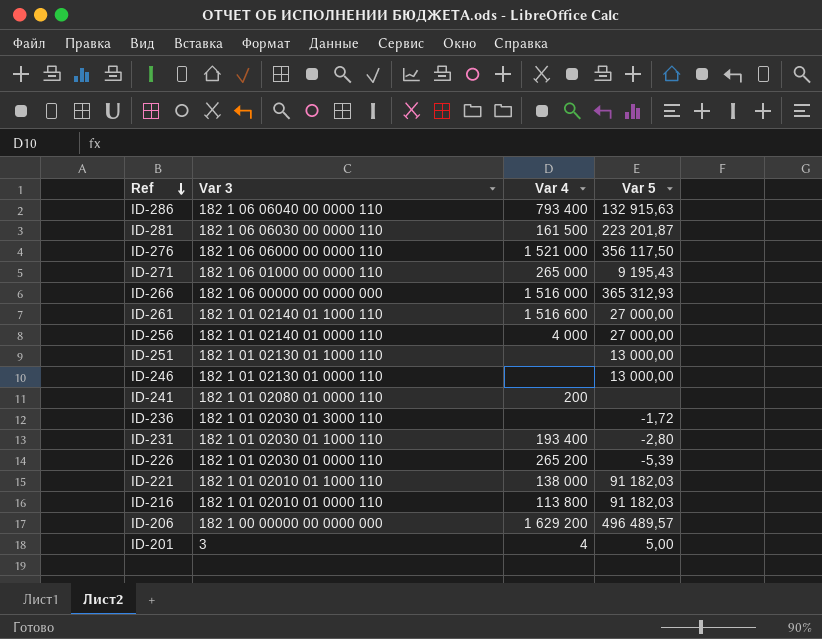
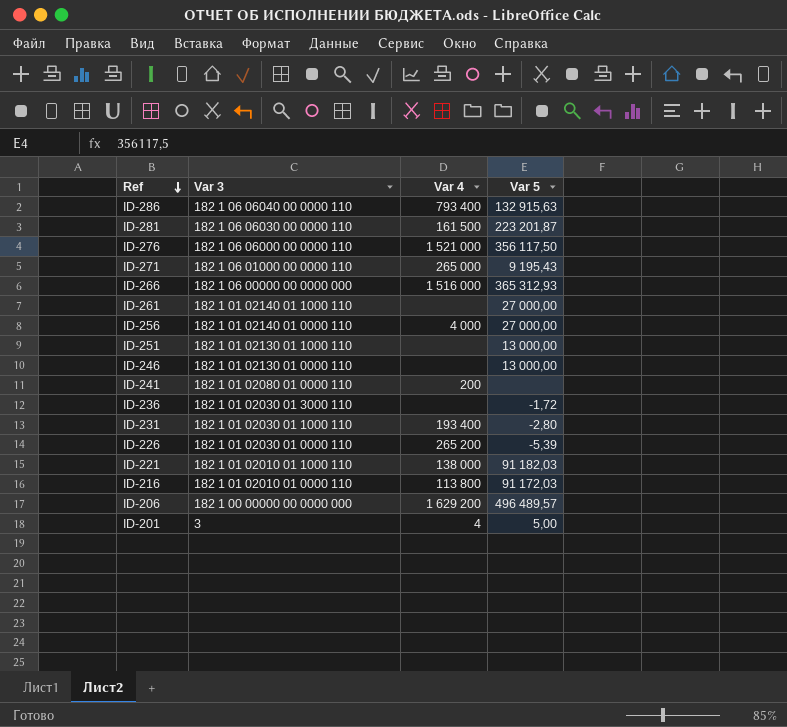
ID-261 | Var 4: 1 516 600 -> none
ID-216 | Var 5: 91 182,03 -> 91 172,03

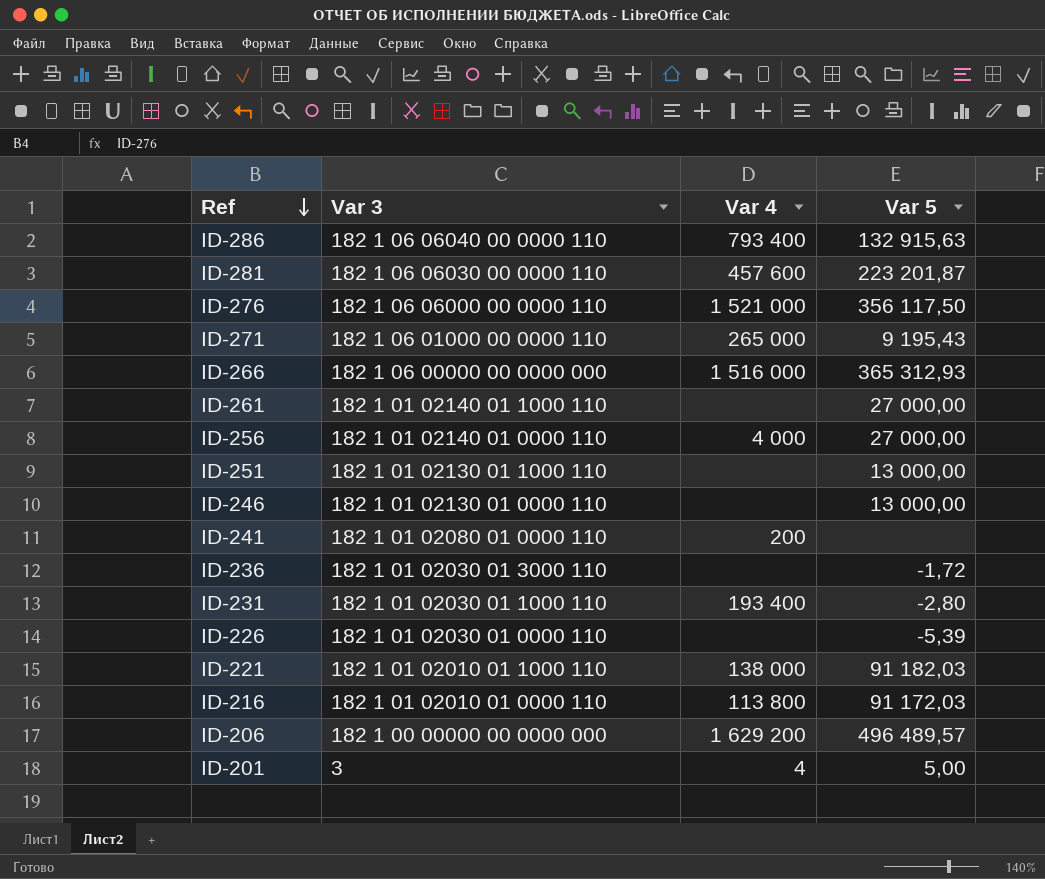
ID-281 | Var 4: 161 500 -> 457 600
ID-226 | Var 4: 265 200 -> none

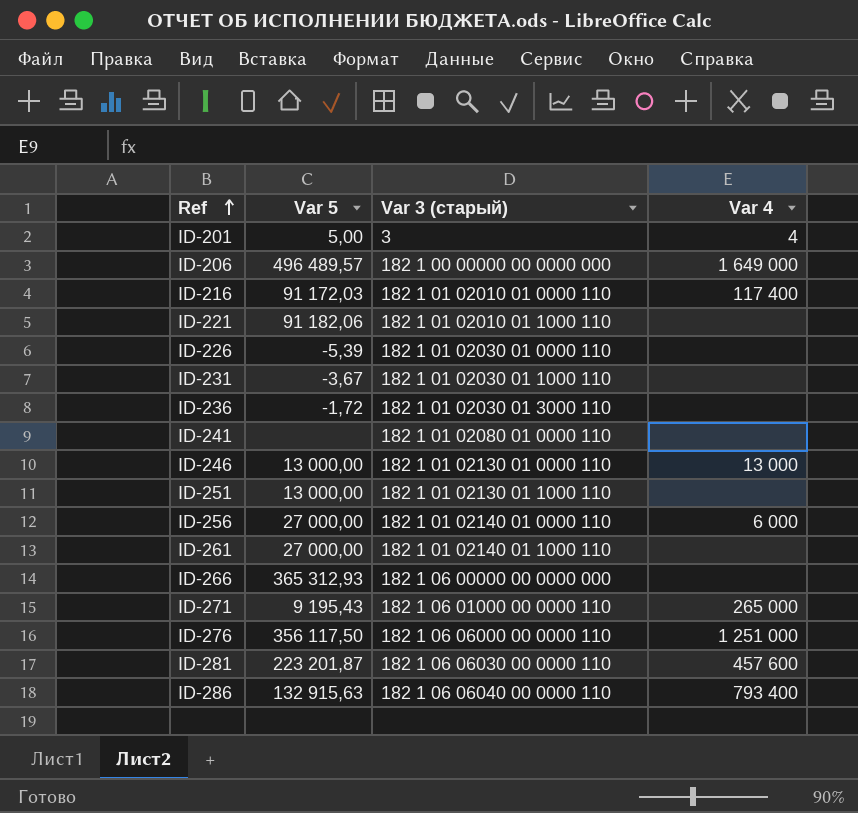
row order: Ref descending -> Ref ascending
column Var 5 | position: 4 -> 2
column name: Var 3 -> Var 3 (старый)
ID-206 | Var 4: 1 629 200 -> 1 649 000
ID-216 | Var 4: 113 800 -> 117 400
ID-221 | Var 5: 91 182,03 -> 91 182,06
ID-221 | Var 4: 138 000 -> none
ID-231 | Var 5: -2,80 -> -3,67
ID-231 | Var 4: 193 400 -> none
ID-241 | Var 4: 200 -> none
ID-246 | Var 4: none -> 13 000
ID-256 | Var 4: 4 000 -> 6 000
ID-266 | Var 4: 1 516 000 -> none
ID-276 | Var 4: 1 521 000 -> 1 251 000

